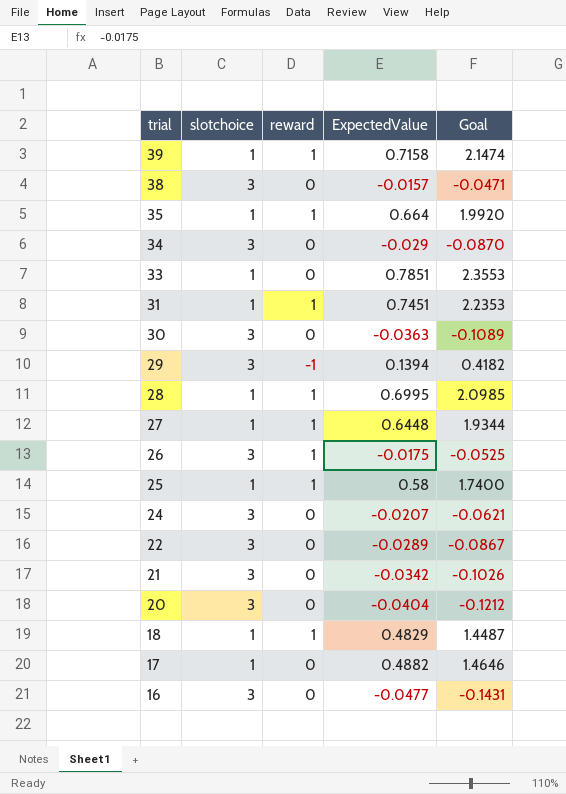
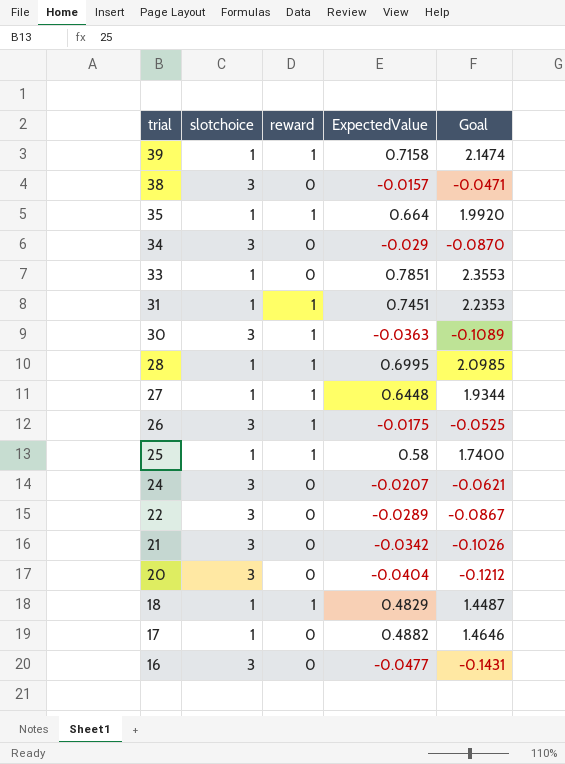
row 29: 3 | -1 | 0.1394 | 0.4182 -> none
30 | reward: 0 -> 1

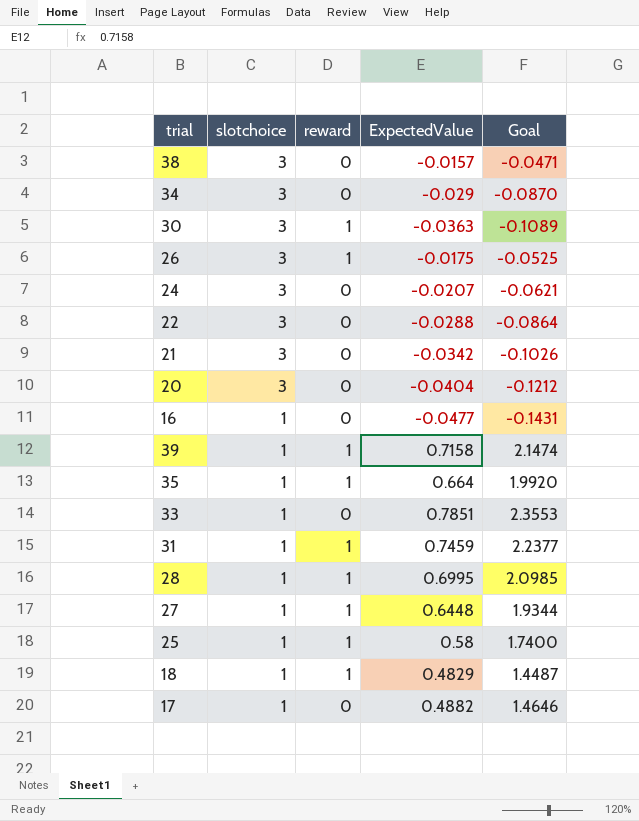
row order: trial descending -> slotchoice descending
22 | ExpectedValue: -0.0289 -> -0.0288
22 | Goal: -0.0867 -> -0.0864
16 | slotchoice: 3 -> 1
31 | ExpectedValue: 0.7451 -> 0.7459
31 | Goal: 2.2353 -> 2.2377

